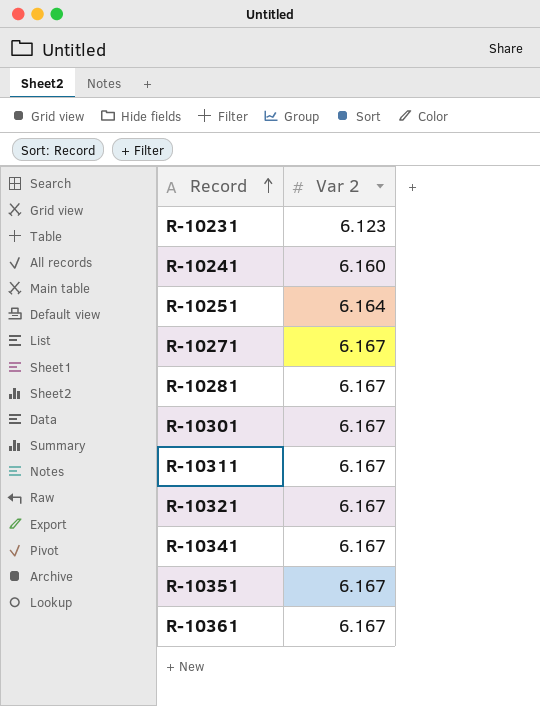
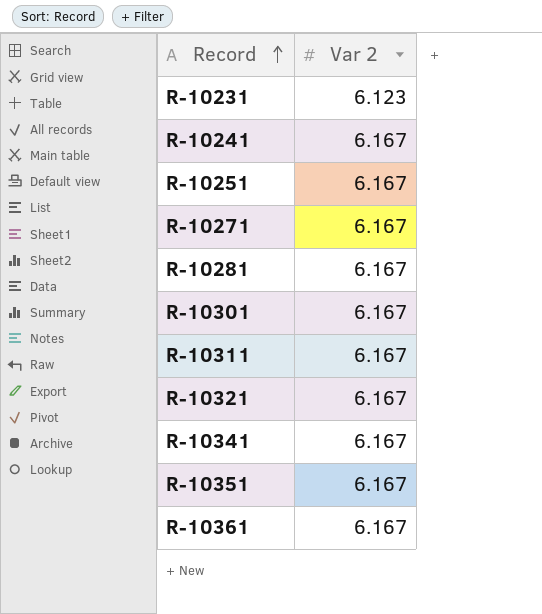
R-10241 | Var 2: 6.160 -> 6.167
R-10251 | Var 2: 6.164 -> 6.167

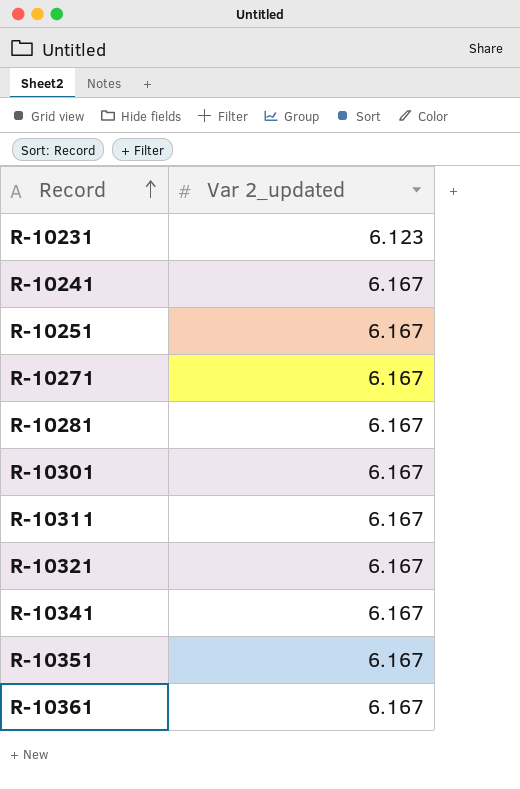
column name: Var 2 -> Var 2_updated

